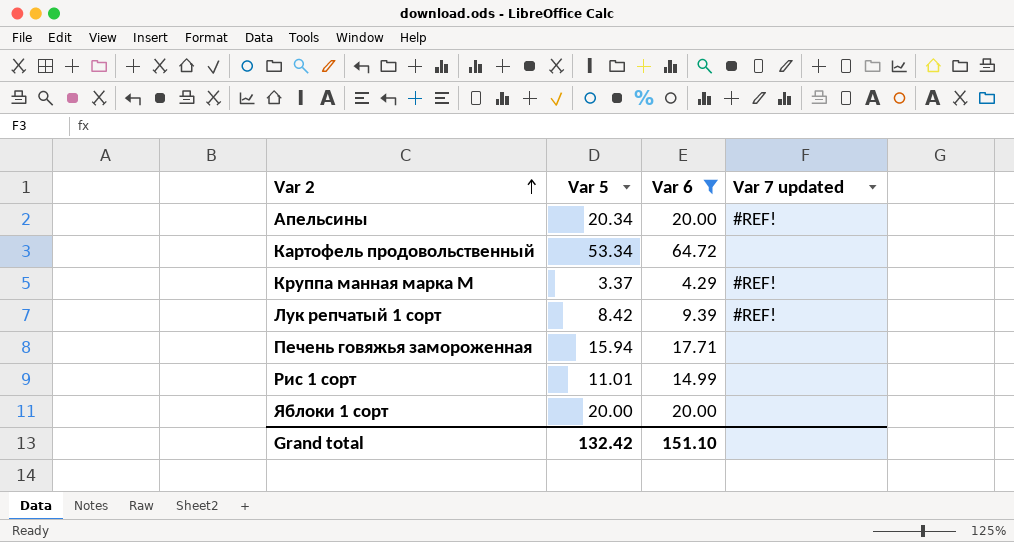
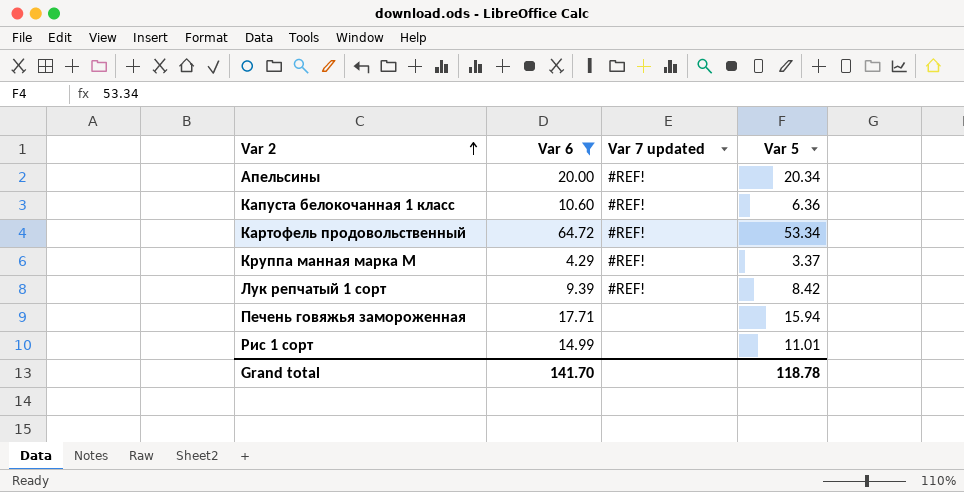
column Var 5 | position: 2 -> 4
row Яблоки 1 сорт: 20.00 | 20.00 | none -> none
row Капуста белокочанная 1 класс: none -> 10.60 | #REF! | 6.36
Картофель продовольственный | Var 7 updated: none -> #REF!
Grand total | Var 6: 151.10 -> 141.70
Grand total | Var 5: 132.42 -> 118.78

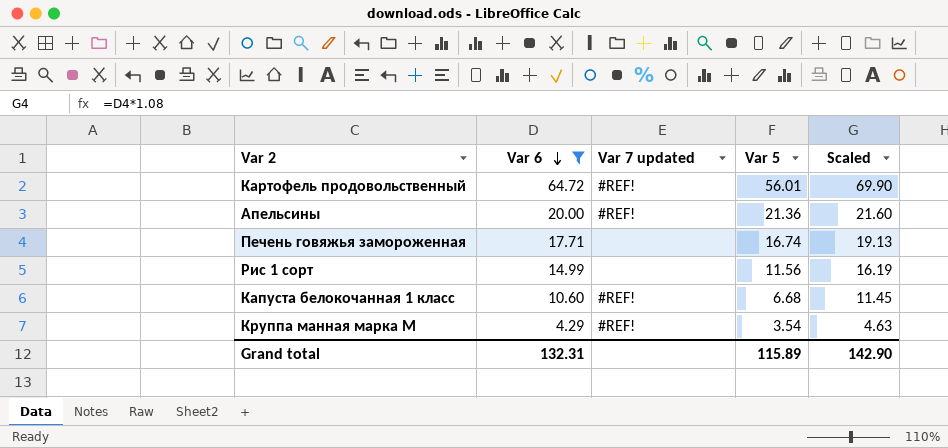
row order: Var 2 ascending -> Var 6 descending
column Scaled | formula: none -> [Var 6] * 1.08
row Лук репчатый 1 сорт: 9.39 | #REF! | 8.42 -> none
Картофель продовольственный | Var 5: 53.34 -> 56.01
Апельсины | Var 5: 20.34 -> 21.36
Печень говяжья замороженная | Var 5: 15.94 -> 16.74
Рис 1 сорт | Var 5: 11.01 -> 11.56
Капуста белокочанная 1 класс | Var 5: 6.36 -> 6.68
Круппа манная марка М | Var 5: 3.37 -> 3.54
Grand total | Var 6: 141.70 -> 132.31
Grand total | Var 5: 118.78 -> 115.89

